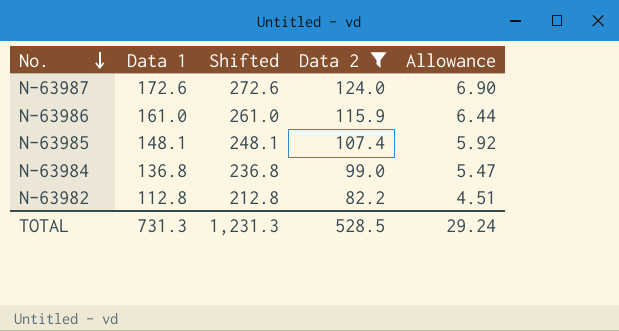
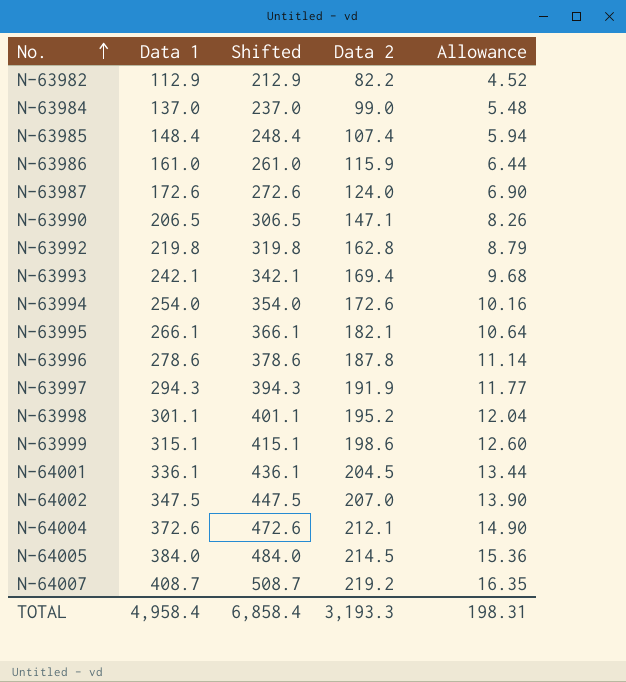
filter: Data 2 <= 124.0 -> none
row order: No. descending -> No. ascending
N-63982 | Data 1: 112.8 -> 112.9
N-63982 | Shifted: 212.8 -> 212.9
N-63982 | Allowance: 4.51 -> 4.52
N-63984 | Data 1: 136.8 -> 137.0
N-63984 | Shifted: 236.8 -> 237.0
N-63984 | Allowance: 5.47 -> 5.48
N-63985 | Data 1: 148.1 -> 148.4
N-63985 | Shifted: 248.1 -> 248.4
N-63985 | Allowance: 5.92 -> 5.94
TOTAL | Data 1: 731.3 -> 4,958.4
TOTAL | Shifted: 1,231.3 -> 6,858.4
TOTAL | Data 2: 528.5 -> 3,193.3
TOTAL | Allowance: 29.24 -> 198.31

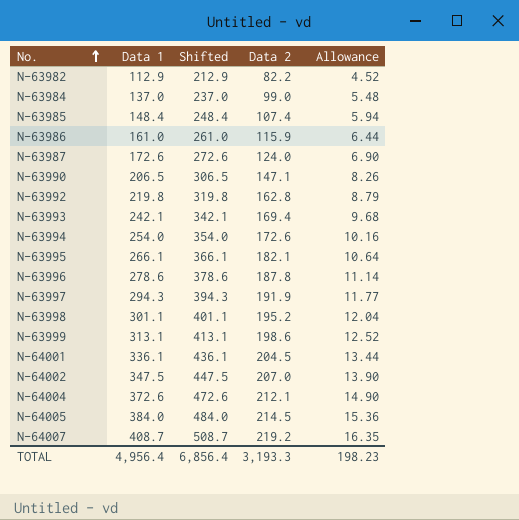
N-63999 | Data 1: 315.1 -> 313.1
N-63999 | Shifted: 415.1 -> 413.1
N-63999 | Allowance: 12.60 -> 12.52
TOTAL | Data 1: 4,958.4 -> 4,956.4
TOTAL | Shifted: 6,858.4 -> 6,856.4
TOTAL | Allowance: 198.31 -> 198.23

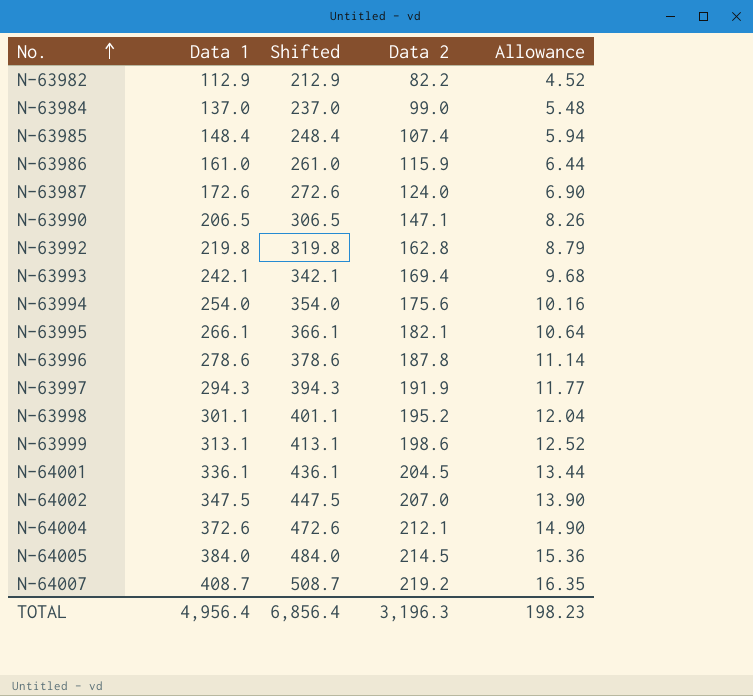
N-63994 | Data 2: 172.6 -> 175.6
TOTAL | Data 2: 3,193.3 -> 3,196.3

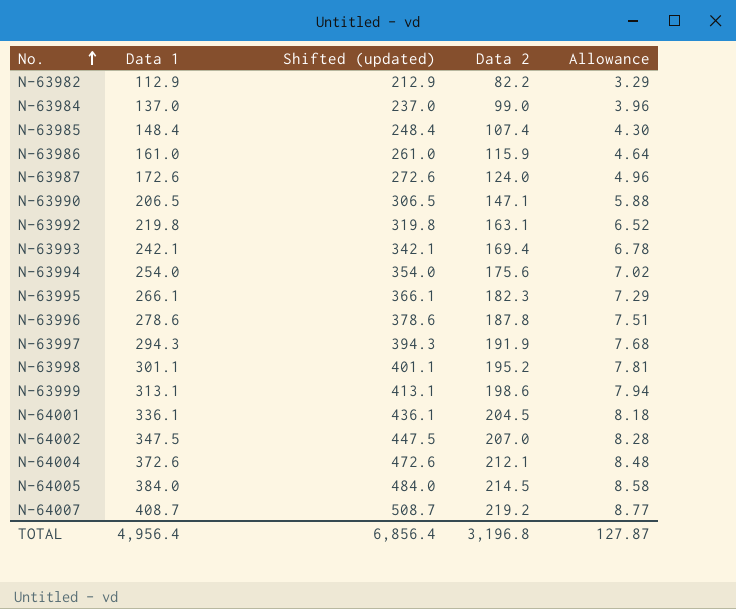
column name: Shifted -> Shifted (updated)
column Allowance | formula: [Data 1] * 0.04 -> [Data 2] * 0.04
N-63992 | Data 2: 162.8 -> 163.1
N-63995 | Data 2: 182.1 -> 182.3
TOTAL | Data 2: 3,196.3 -> 3,196.8
TOTAL | Allowance: 198.23 -> 127.87

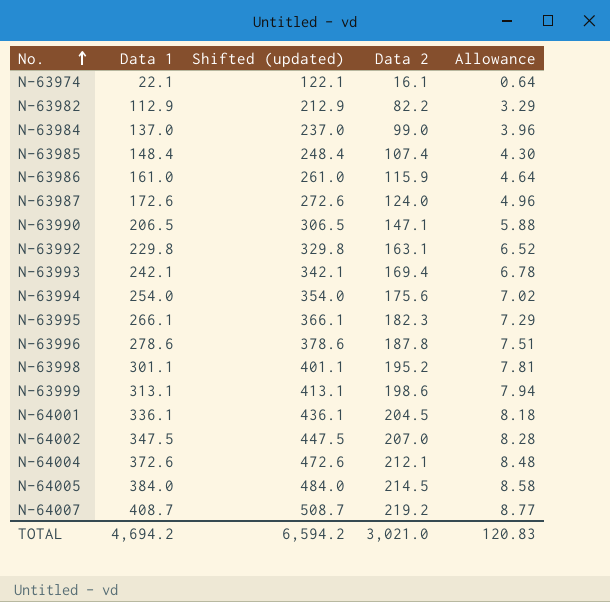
row N-63997: 294.3 | 394.3 | 191.9 | 7.68 -> none
row N-63974: none -> 22.1 | 122.1 | 16.1 | 0.64
N-63992 | Data 1: 219.8 -> 229.8
N-63992 | Shifted (updated): 319.8 -> 329.8
TOTAL | Data 1: 4,956.4 -> 4,694.2
TOTAL | Shifted (updated): 6,856.4 -> 6,594.2
TOTAL | Data 2: 3,196.8 -> 3,021.0
TOTAL | Allowance: 127.87 -> 120.83

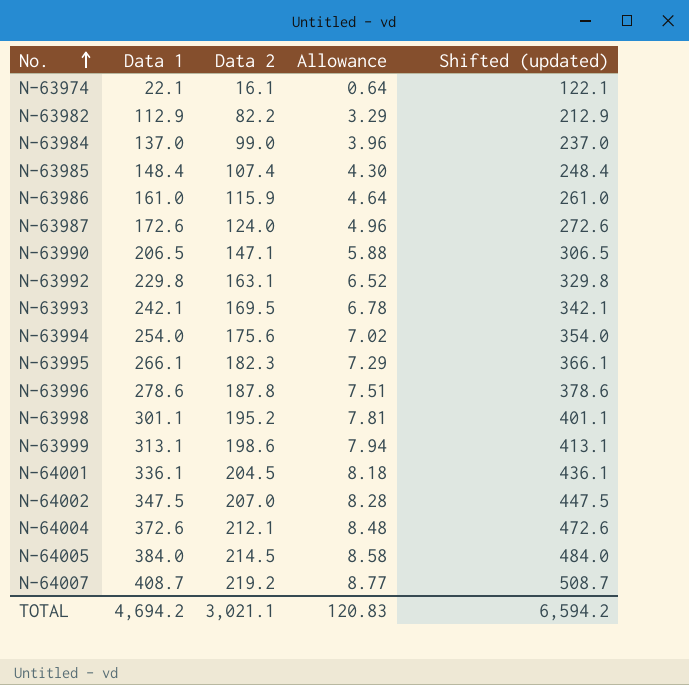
column Shifted (updated) | position: 3 -> 5
N-63993 | Data 2: 169.4 -> 169.5
TOTAL | Data 2: 3,021.0 -> 3,021.1

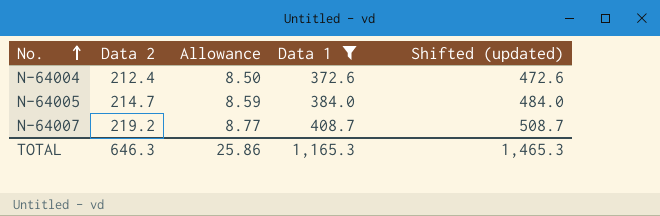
filter: none -> Data 1 >= 372.6
column Data 1 | position: 2 -> 4
N-64004 | Data 2: 212.1 -> 212.4
N-64004 | Allowance: 8.48 -> 8.50
N-64005 | Data 2: 214.5 -> 214.7
N-64005 | Allowance: 8.58 -> 8.59
TOTAL | Data 2: 3,021.1 -> 646.3
TOTAL | Allowance: 120.83 -> 25.86
TOTAL | Data 1: 4,694.2 -> 1,165.3
TOTAL | Shifted (updated): 6,594.2 -> 1,465.3

